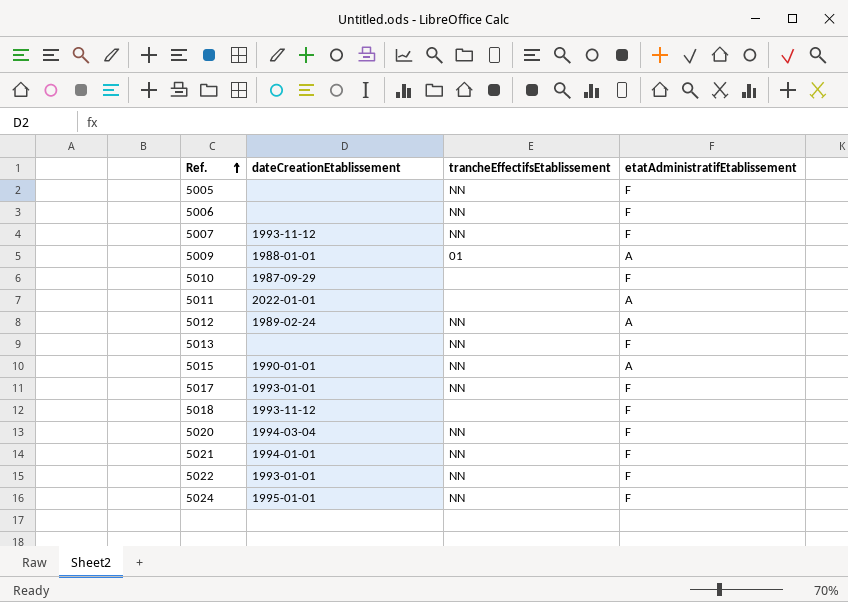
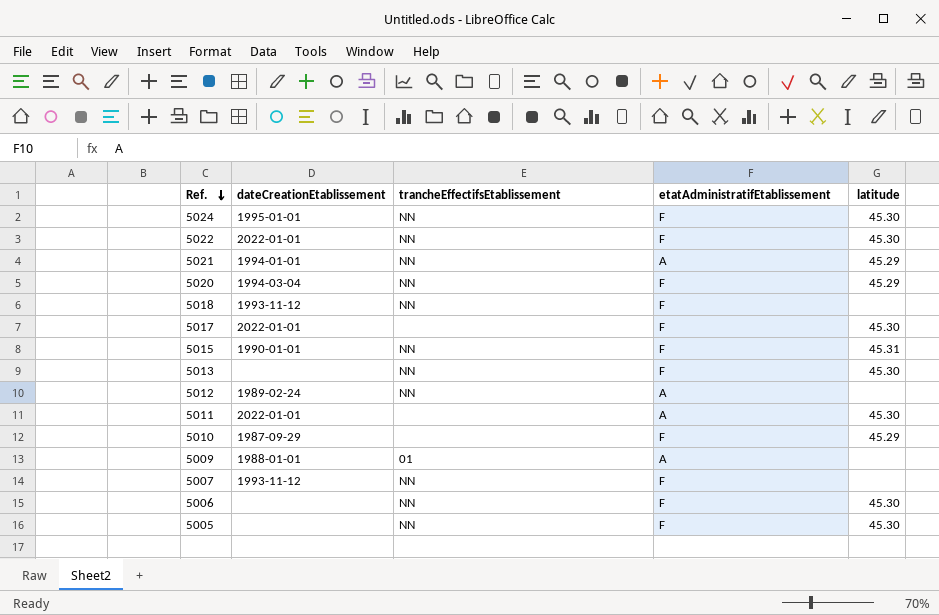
row order: Ref. ascending -> Ref. descending
column latitude | position: none -> 5
5022 | dateCreationEtablissement: 1993-01-01 -> 2022-01-01
5021 | etatAdministratifEtablissement: F -> A
5018 | trancheEffectifsEtablissement: none -> NN
5017 | dateCreationEtablissement: 1993-01-01 -> 2022-01-01
5017 | trancheEffectifsEtablissement: NN -> none
5015 | etatAdministratifEtablissement: A -> F

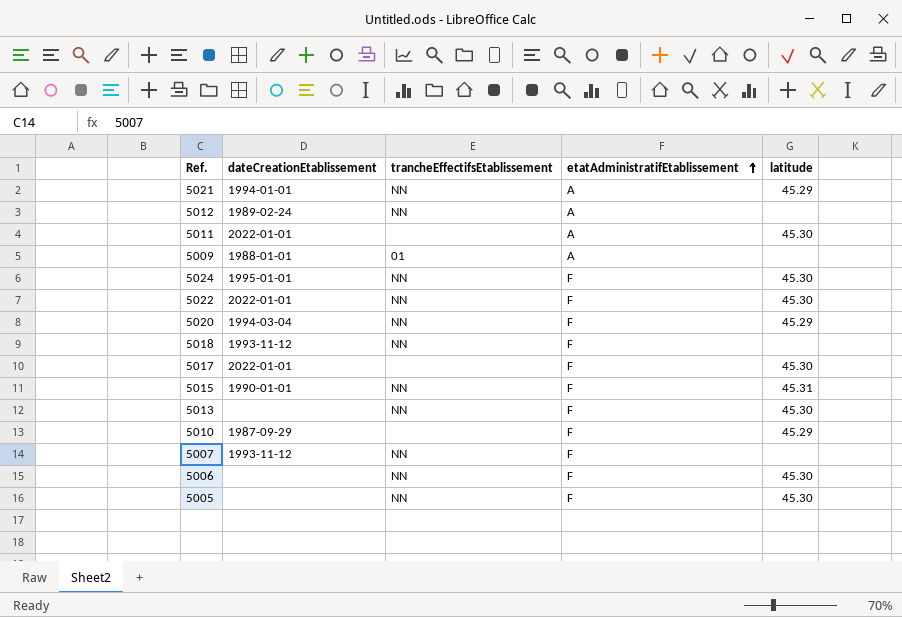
row order: Ref. descending -> etatAdministratifEtablissement ascending

